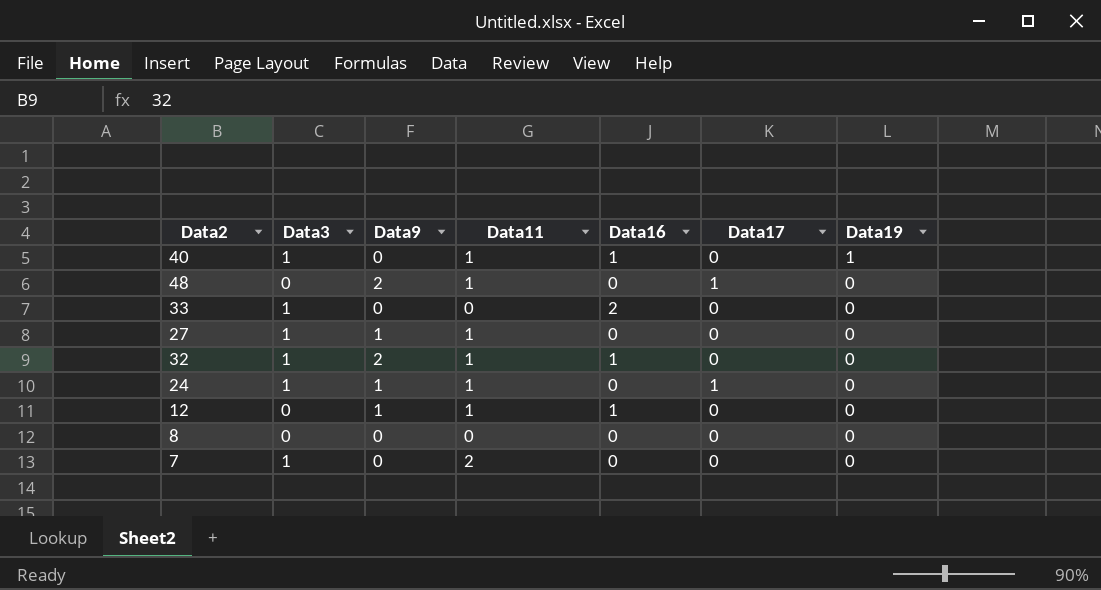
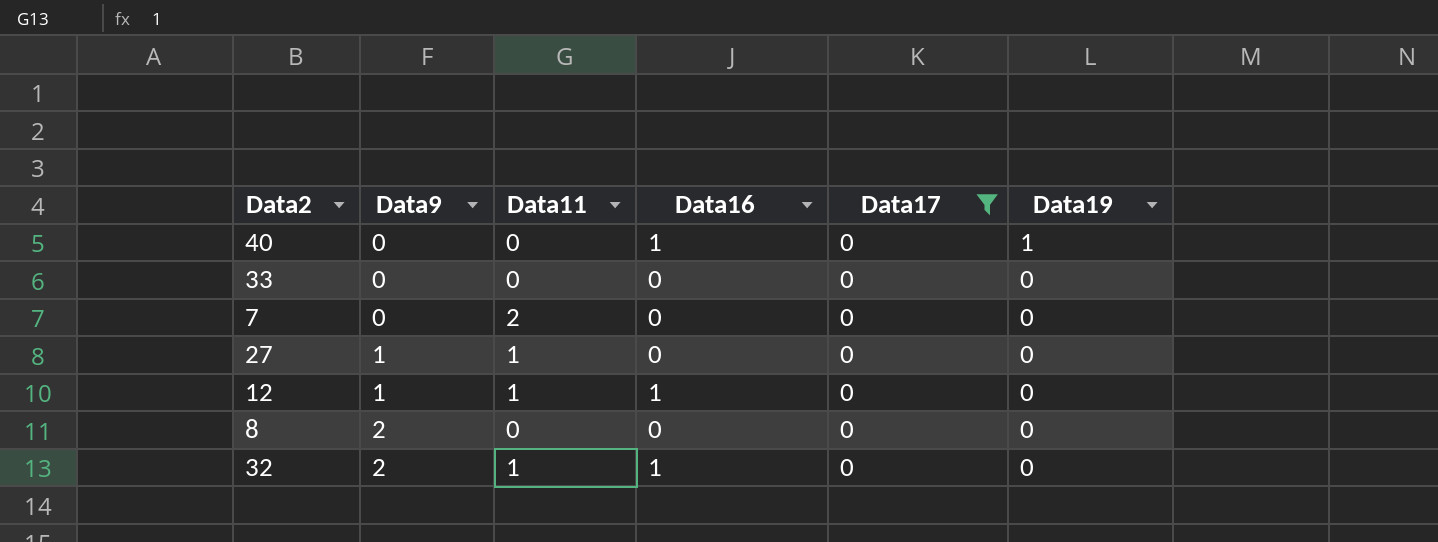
filter: none -> Data17 = 0
row order: Data19 descending -> Data9 ascending
column Data3 | position: 2 -> none
40 | Data11: 1 -> 0
33 | Data16: 2 -> 0
8 | Data9: 0 -> 2

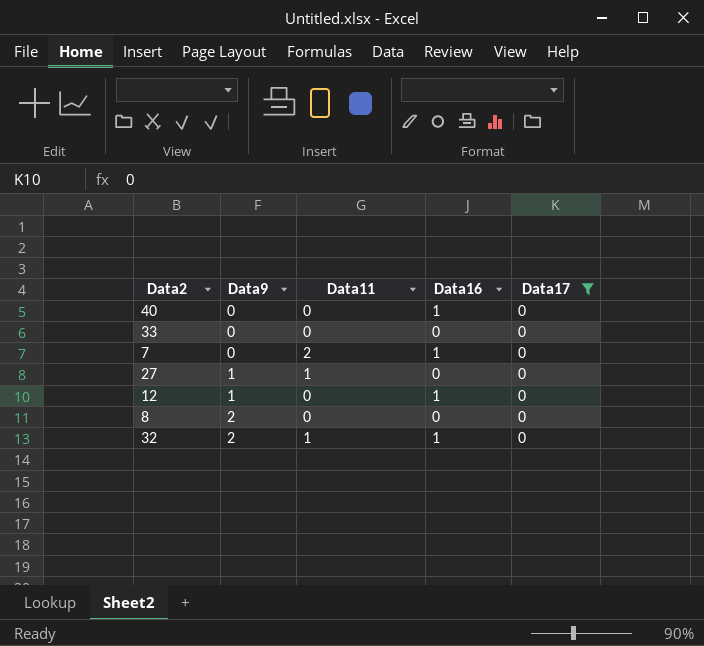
column Data19 | position: 6 -> none
7 | Data16: 0 -> 1
12 | Data11: 1 -> 0

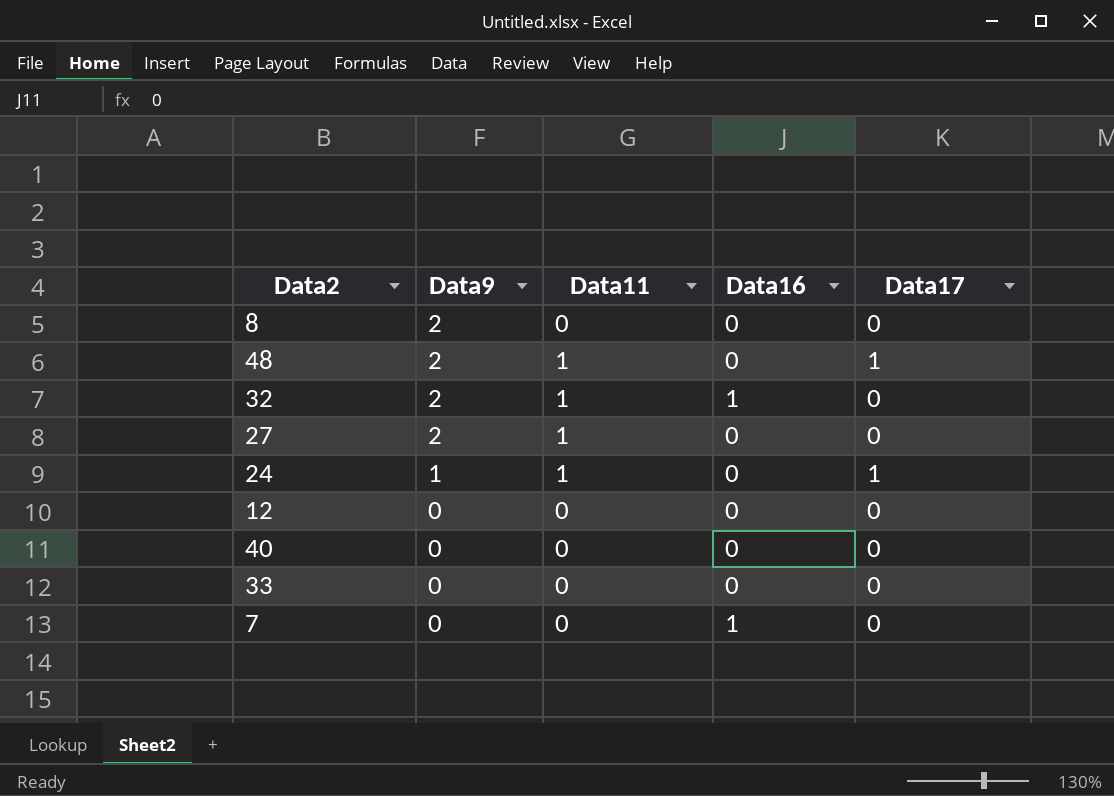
filter: Data17 = 0 -> none
row order: Data9 ascending -> Data9 descending
27 | Data9: 1 -> 2
12 | Data9: 1 -> 0
12 | Data16: 1 -> 0
40 | Data16: 1 -> 0
7 | Data11: 2 -> 0

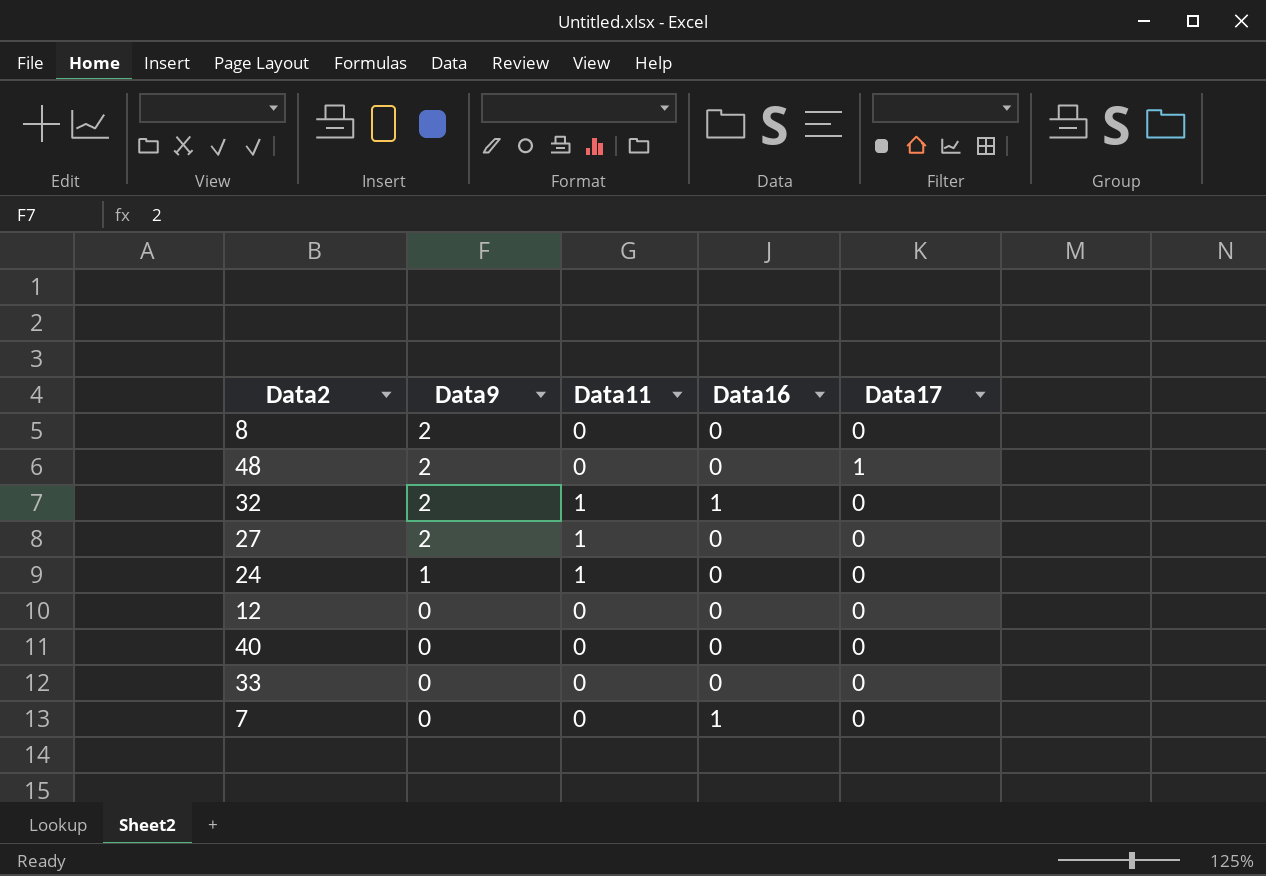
48 | Data11: 1 -> 0
24 | Data17: 1 -> 0

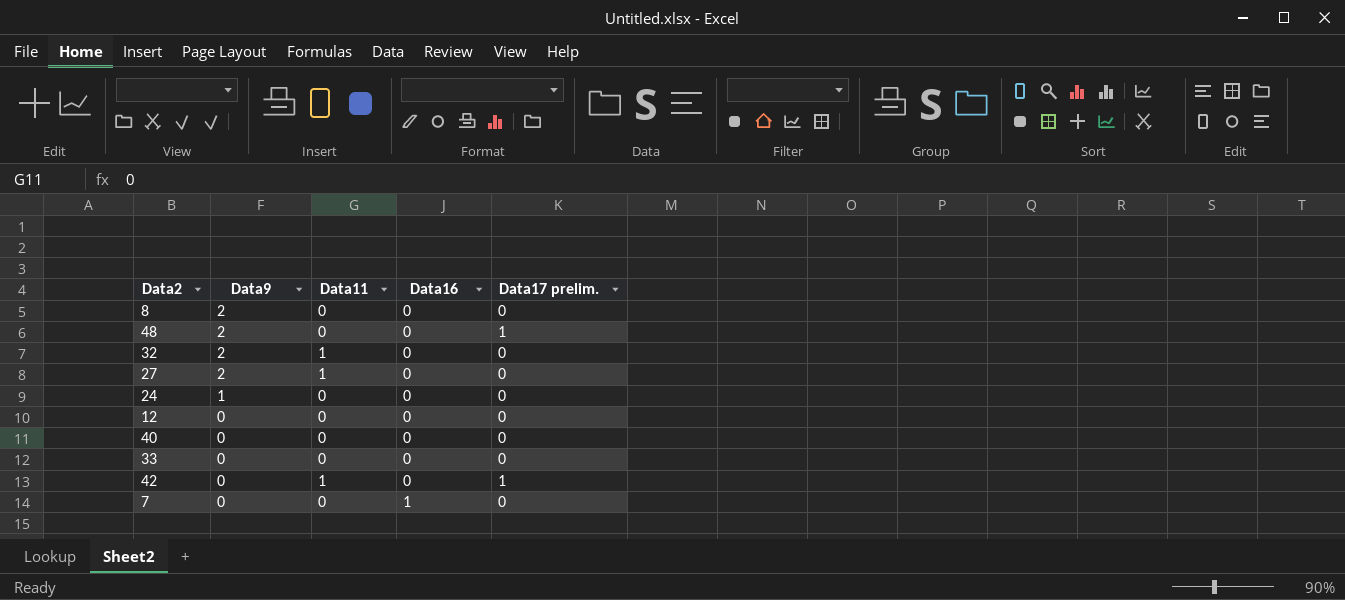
column name: Data17 -> Data17 prelim.
32 | Data16: 1 -> 0
24 | Data11: 1 -> 0
row 42: none -> 0 | 1 | 0 | 1

